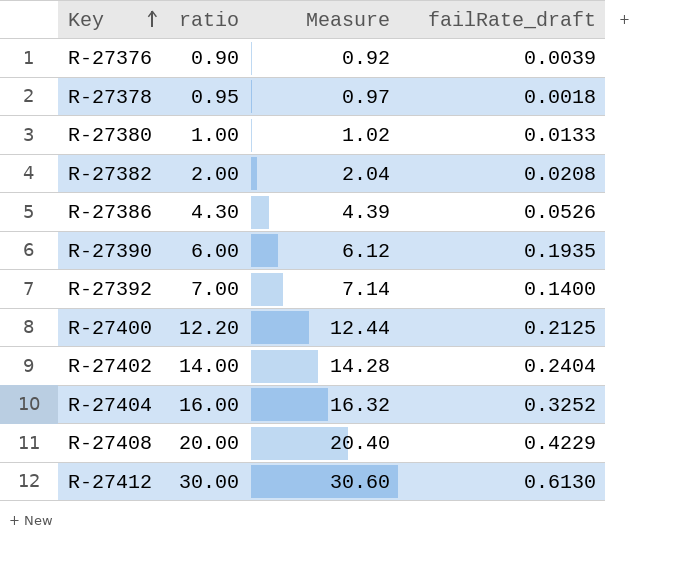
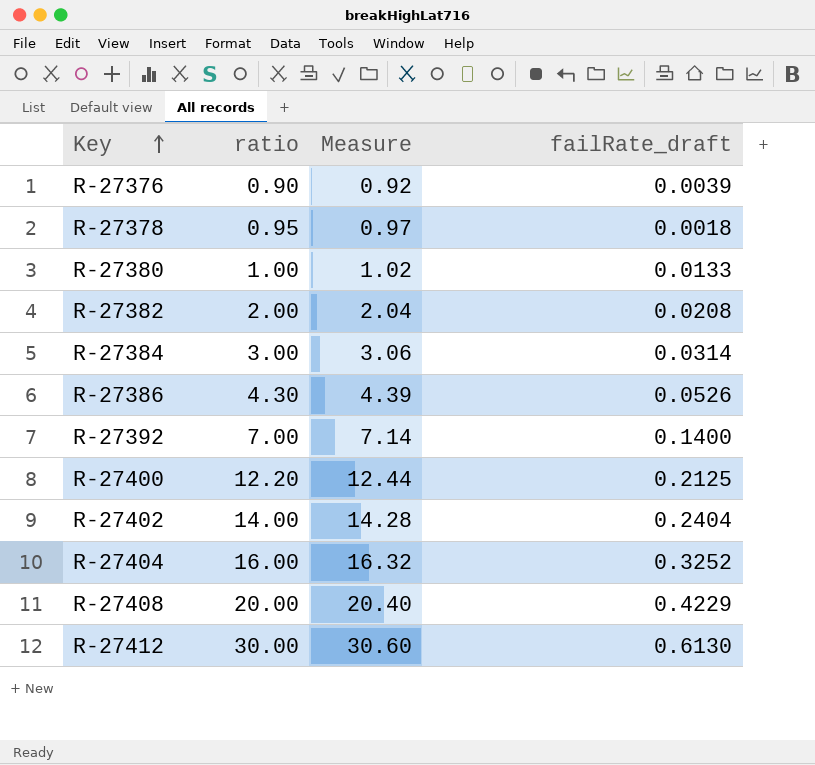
row R-27390: 6.00 | 6.12 | 0.1935 -> none
row R-27384: none -> 3.00 | 3.06 | 0.0314

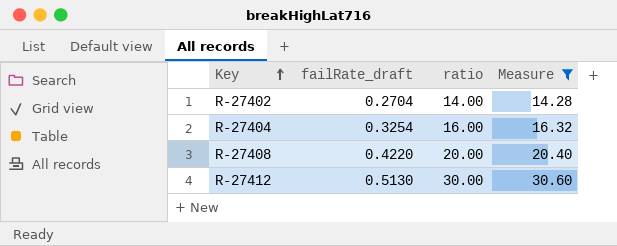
filter: none -> Measure >= 14.28
column failRate_draft | position: 4 -> 2
R-27402 | failRate_draft: 0.2404 -> 0.2704
R-27404 | failRate_draft: 0.3252 -> 0.3254
R-27408 | failRate_draft: 0.4229 -> 0.4220
R-27412 | failRate_draft: 0.6130 -> 0.5130

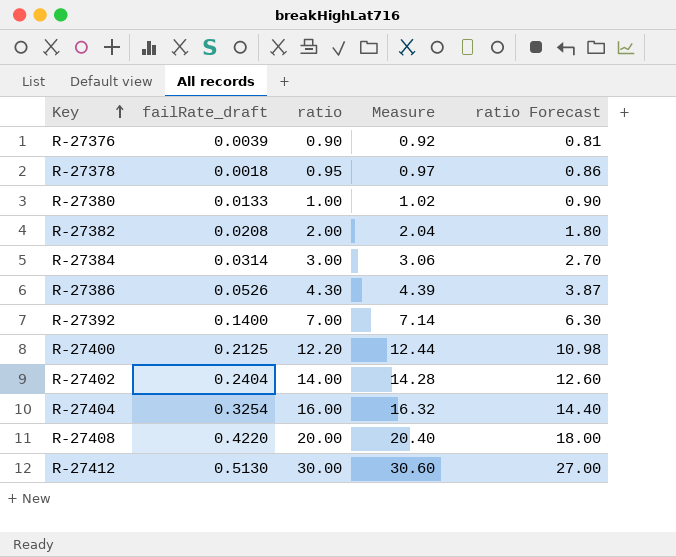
filter: Measure >= 14.28 -> none
column ratio Forecast | formula: none -> [ratio] * 0.9
R-27402 | failRate_draft: 0.2704 -> 0.2404

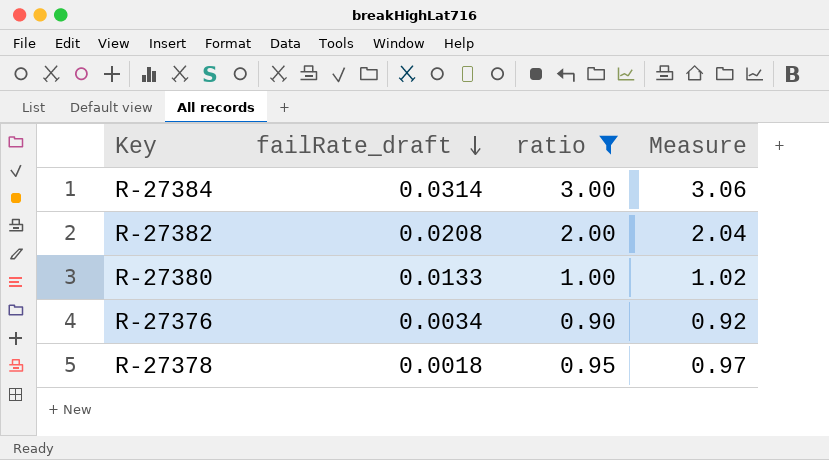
filter: none -> ratio <= 3.00
row order: Key ascending -> failRate_draft descending
column ratio Forecast | formula: [ratio] * 0.9 -> none
R-27376 | failRate_draft: 0.0039 -> 0.0034

